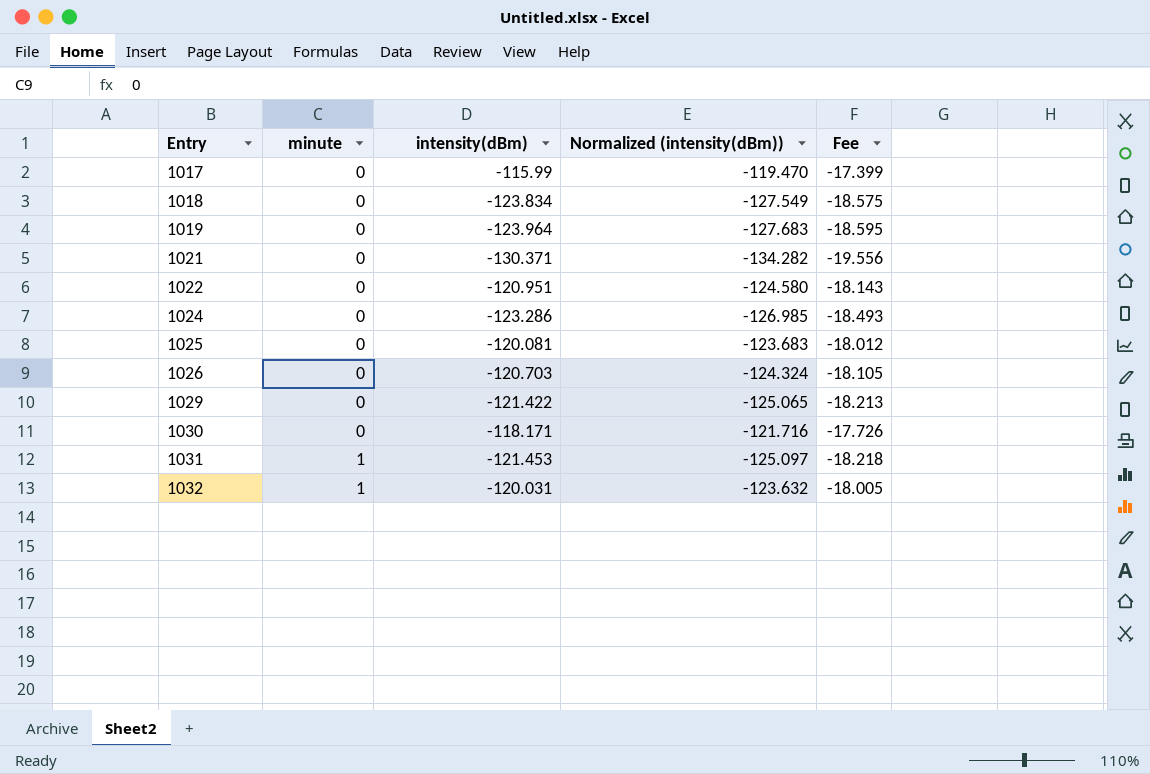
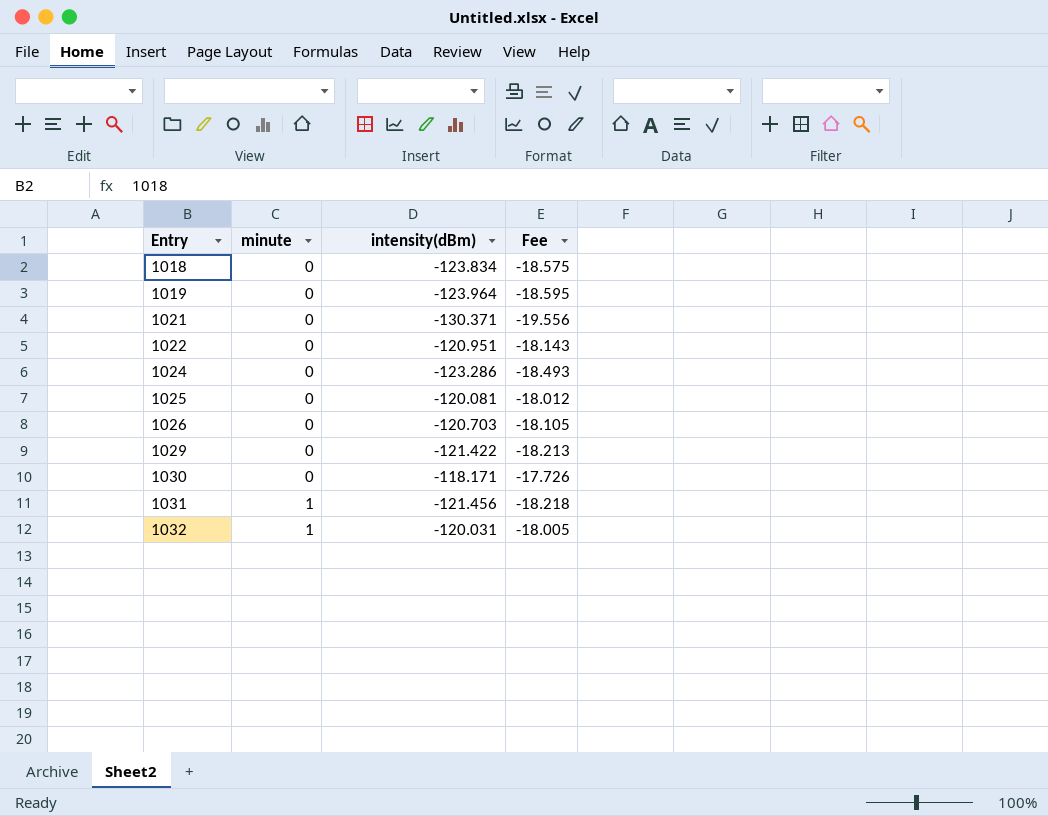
column Normalized (intensity(dBm)) | formula: [intensity(dBm)] * 1.03 -> none
row 1017: 0 | -115.99 | -119.470 | -17.399 -> none
1031 | intensity(dBm): -121.453 -> -121.456

